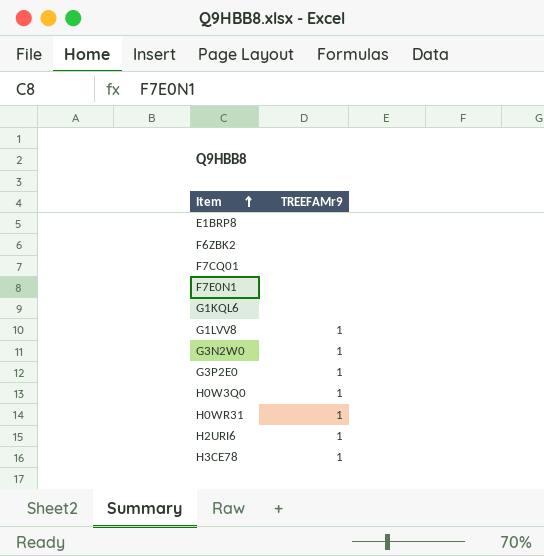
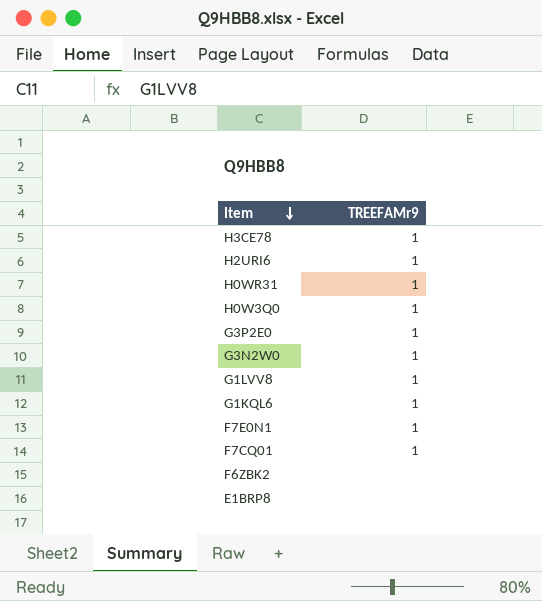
row order: Item ascending -> Item descending
G1KQL6 | TREEFAMr9: none -> 1
F7E0N1 | TREEFAMr9: none -> 1
F7CQ01 | TREEFAMr9: none -> 1

